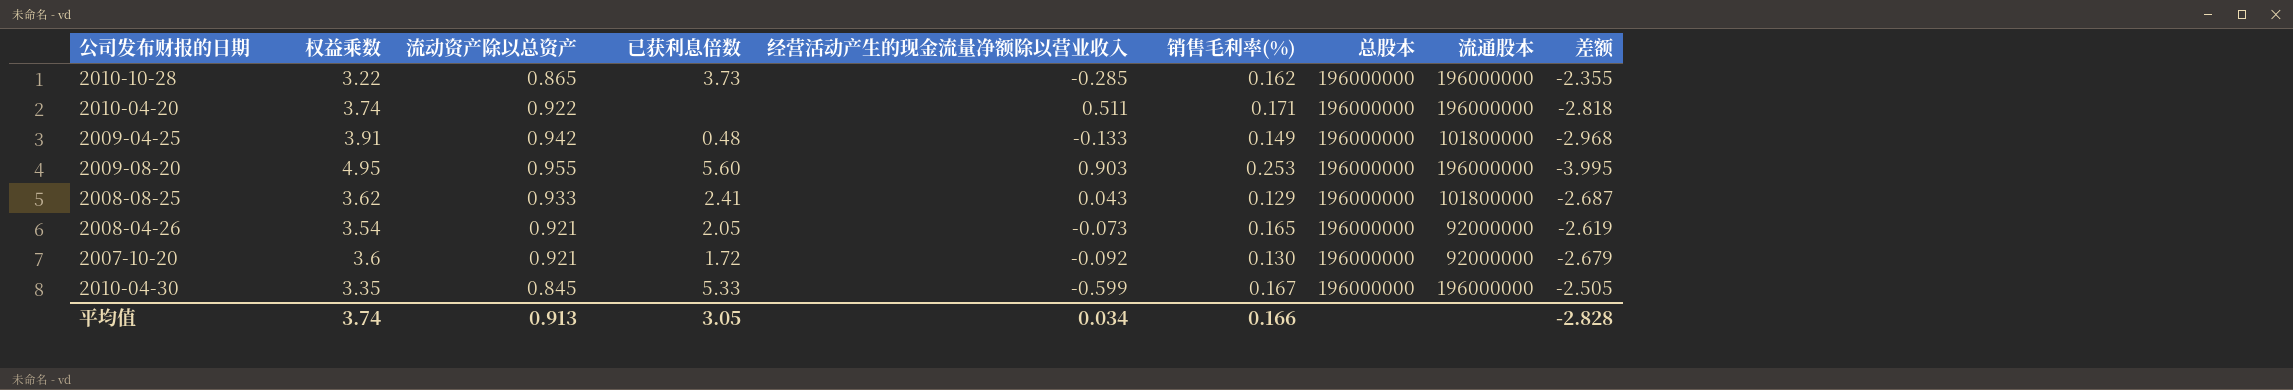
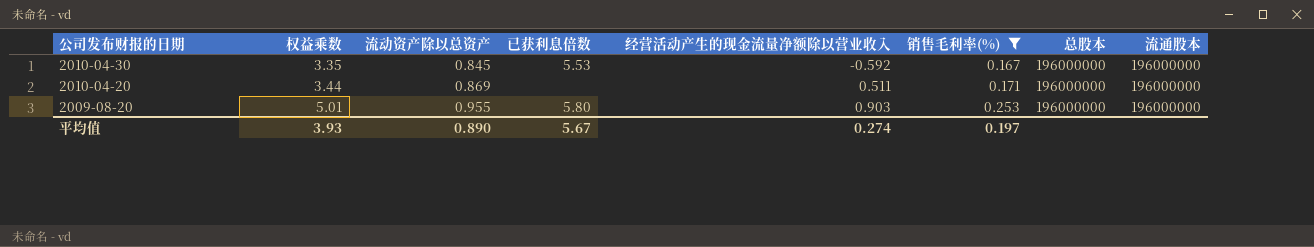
filter: none -> 销售毛利率(%) >= 0.167
row order: none -> 公司发布财报的日期 descending
column 差额 | formula: [流动资产除以总资产] - [权益乘数] -> none
2010-04-30 | 已获利息倍数: 5.33 -> 5.53
2010-04-30 | 经营活动产生的现金流量净额除以营业收入: -0.599 -> -0.592
2010-04-20 | 权益乘数: 3.74 -> 3.44
2010-04-20 | 流动资产除以总资产: 0.922 -> 0.869
2009-08-20 | 权益乘数: 4.95 -> 5.01
2009-08-20 | 已获利息倍数: 5.60 -> 5.80
平均值 | 权益乘数: 3.74 -> 3.93
平均值 | 流动资产除以总资产: 0.913 -> 0.890
平均值 | 已获利息倍数: 3.05 -> 5.67
平均值 | 经营活动产生的现金流量净额除以营业收入: 0.034 -> 0.274
平均值 | 销售毛利率(%): 0.166 -> 0.197

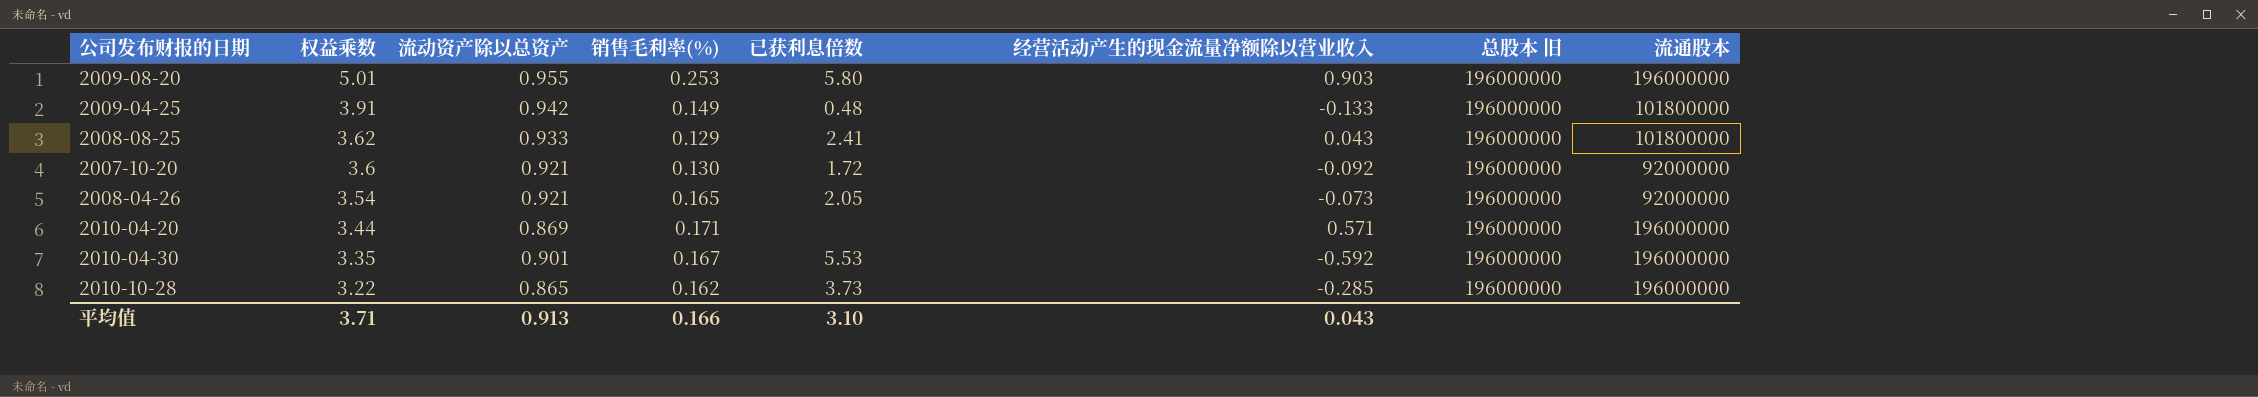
filter: 销售毛利率(%) >= 0.167 -> none
row order: 公司发布财报的日期 descending -> 权益乘数 descending
column 销售毛利率(%) | position: 6 -> 4
column name: 总股本 -> 总股本 旧
2010-04-20 | 经营活动产生的现金流量净额除以营业收入: 0.511 -> 0.571
2010-04-30 | 流动资产除以总资产: 0.845 -> 0.901
平均值 | 权益乘数: 3.93 -> 3.71
平均值 | 流动资产除以总资产: 0.890 -> 0.913
平均值 | 销售毛利率(%): 0.197 -> 0.166
平均值 | 已获利息倍数: 5.67 -> 3.10
平均值 | 经营活动产生的现金流量净额除以营业收入: 0.274 -> 0.043

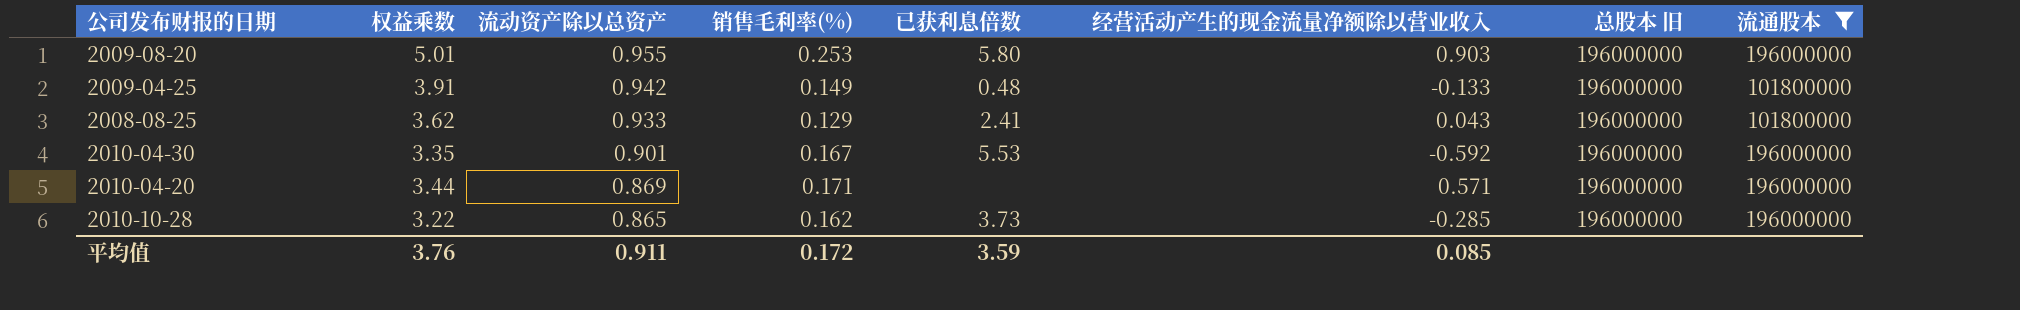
filter: none -> 流通股本 != 92000000
row order: 权益乘数 descending -> 流动资产除以总资产 descending
平均值 | 权益乘数: 3.71 -> 3.76
平均值 | 流动资产除以总资产: 0.913 -> 0.911
平均值 | 销售毛利率(%): 0.166 -> 0.172
平均值 | 已获利息倍数: 3.10 -> 3.59
平均值 | 经营活动产生的现金流量净额除以营业收入: 0.043 -> 0.085

